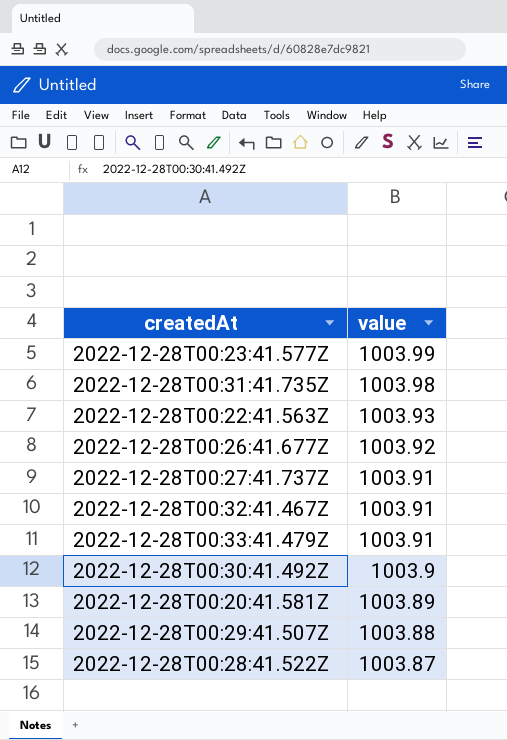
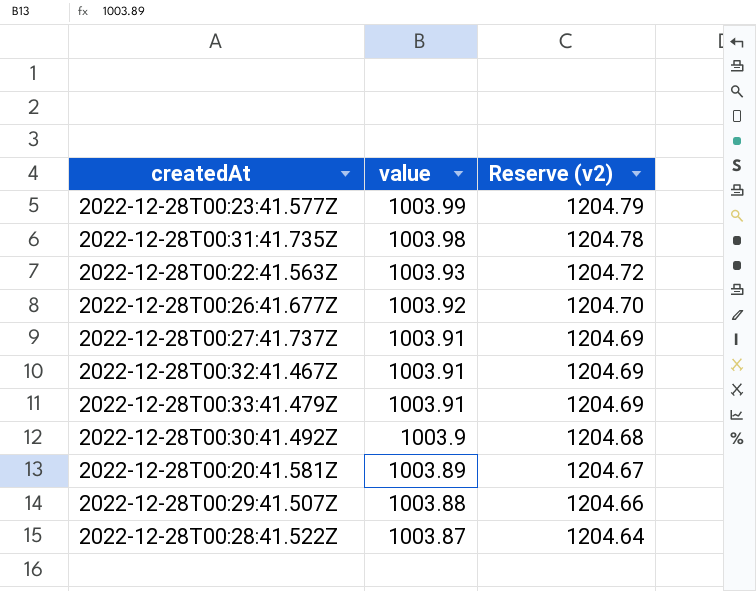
column Reserve (v2) | formula: none -> [value] * 1.2

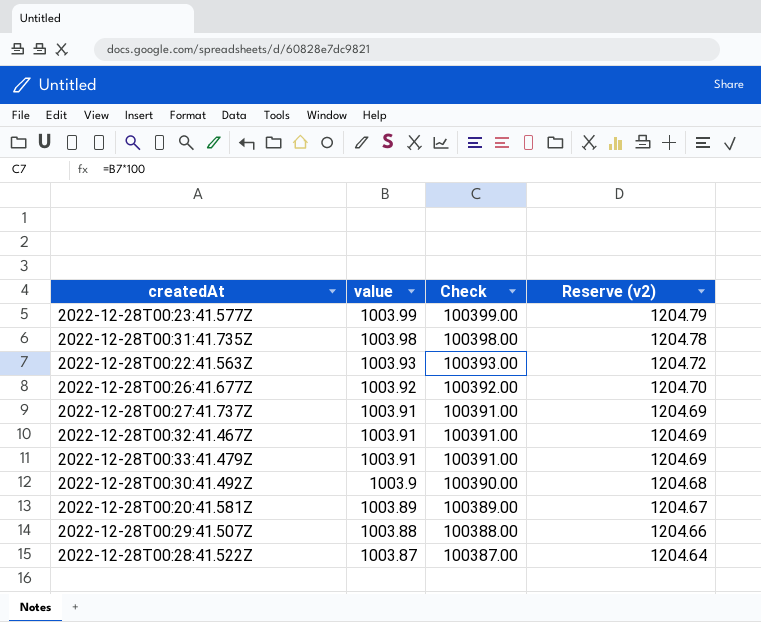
column Check | formula: none -> [value] * 100

